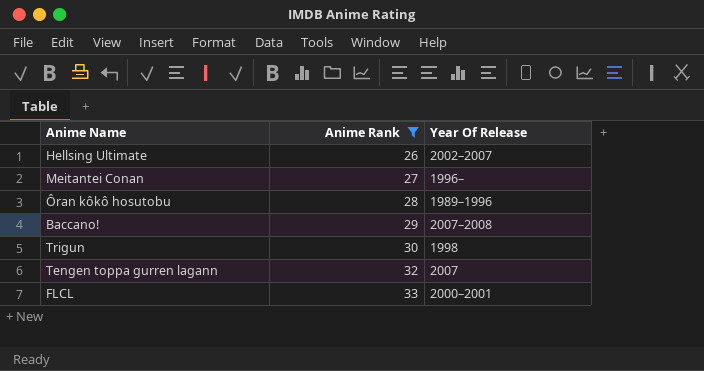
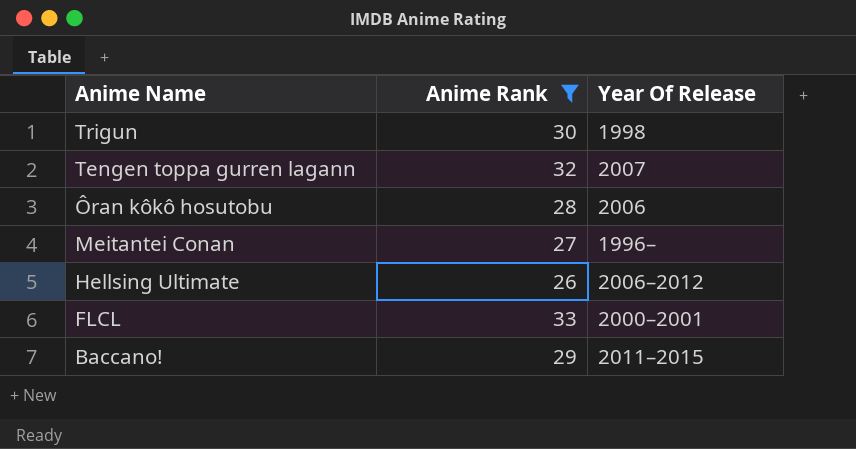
row order: Anime Rank ascending -> Anime Name descending
Ôran kôkô hosutobu | Year Of Release: 1989–1996 -> 2006
Hellsing Ultimate | Year Of Release: 2002–2007 -> 2006–2012
Baccano! | Year Of Release: 2007–2008 -> 2011–2015

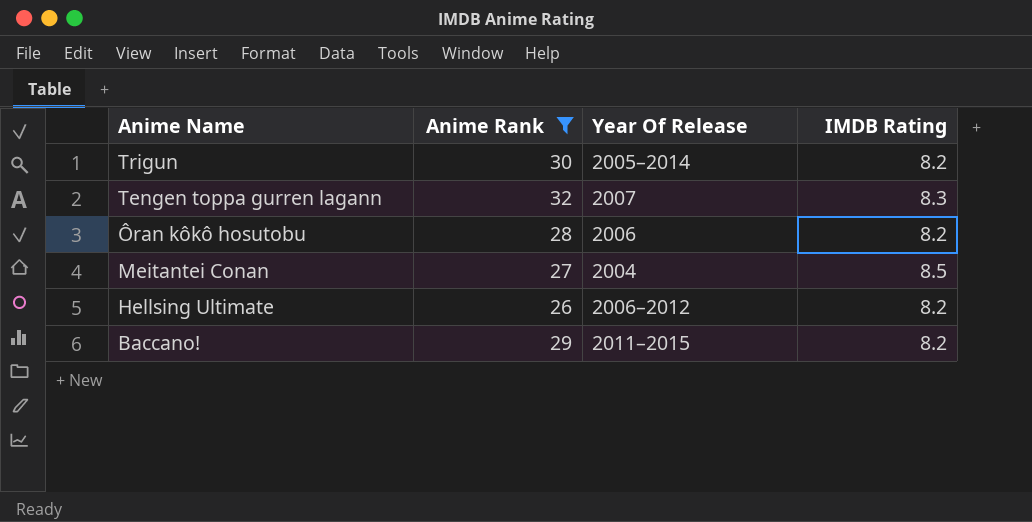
column IMDB Rating | position: none -> 4
row FLCL: 33 | 2000–2001 -> none
Trigun | Year Of Release: 1998 -> 2005–2014
Meitantei Conan | Year Of Release: 1996– -> 2004

